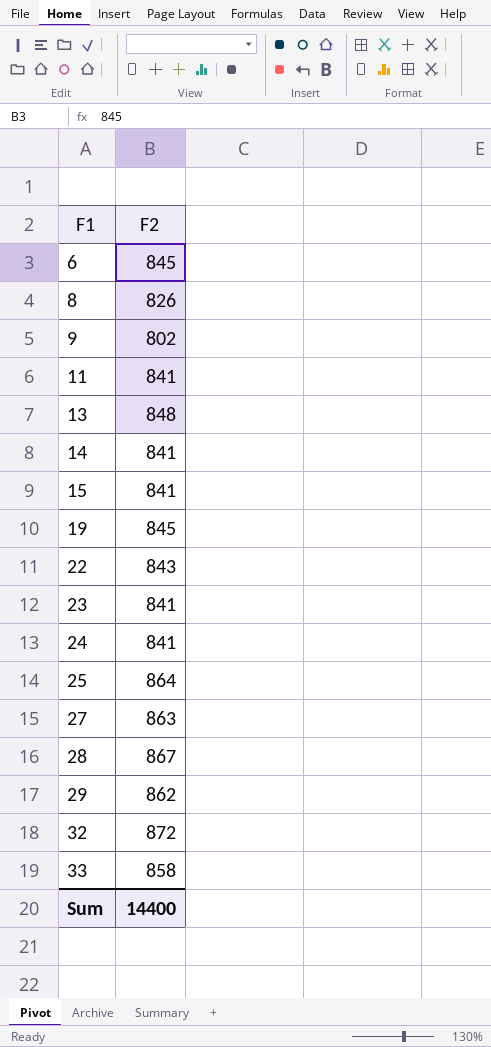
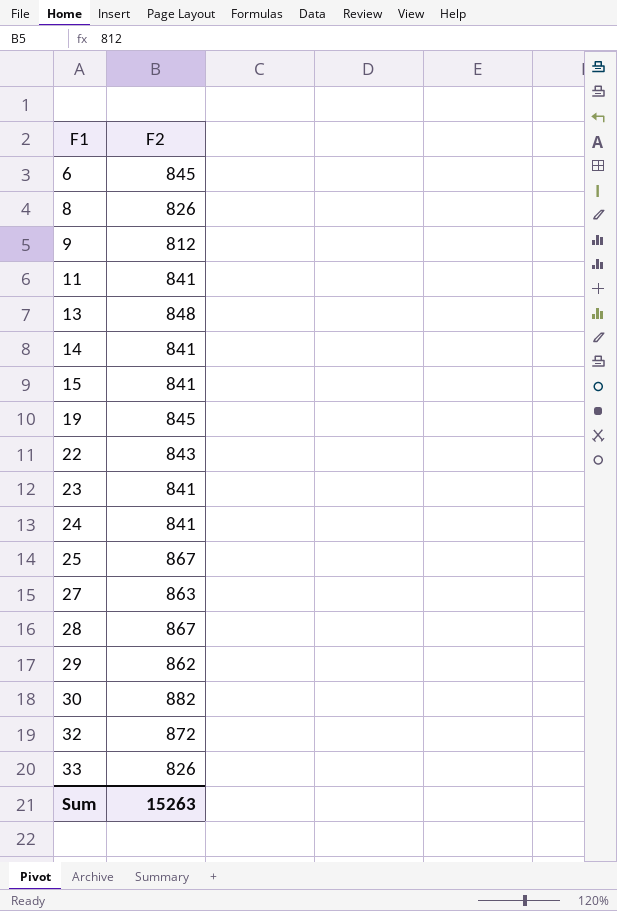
9 | F2: 802 -> 812
25 | F2: 864 -> 867
row 30: none -> 882
33 | F2: 858 -> 826
Sum | F2: 14400 -> 15263

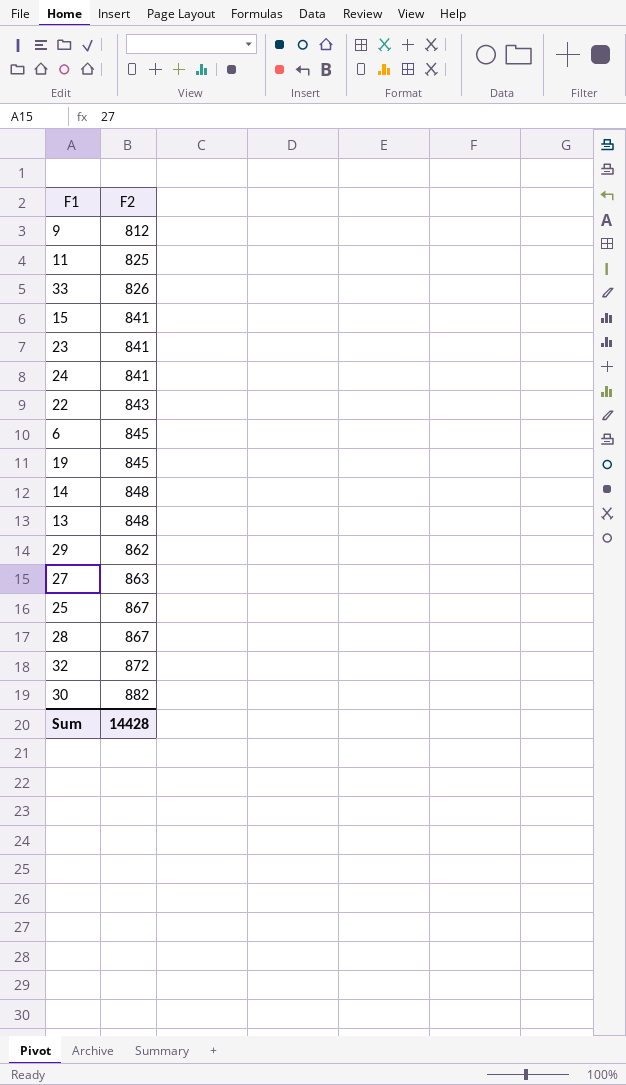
row order: F1 ascending -> F2 ascending
row 8: 826 -> none
11 | F2: 841 -> 825
14 | F2: 841 -> 848
Sum | F2: 15263 -> 14428

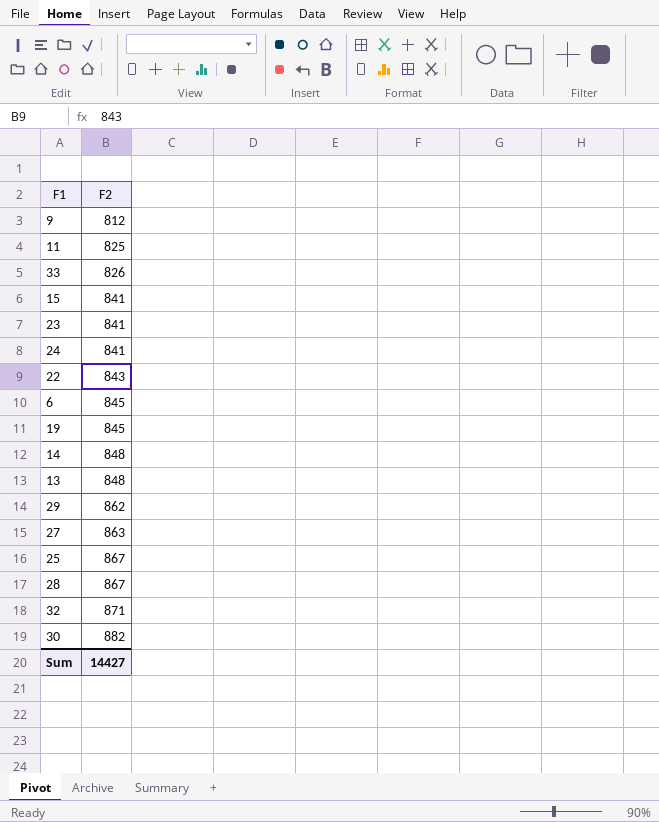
32 | F2: 872 -> 871
Sum | F2: 14428 -> 14427

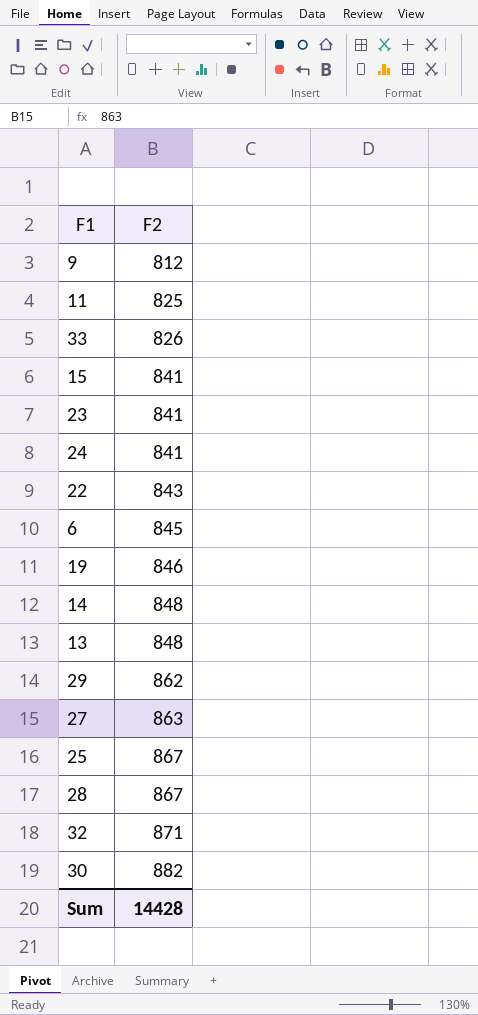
19 | F2: 845 -> 846
Sum | F2: 14427 -> 14428

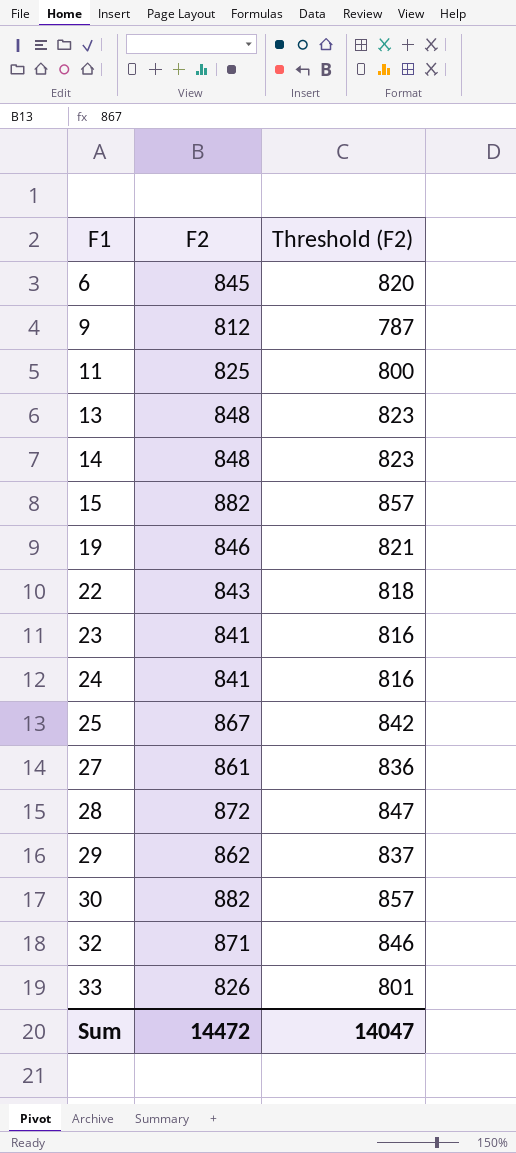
row order: F2 ascending -> F1 ascending
column Threshold (F2) | formula: none -> [F2] - 25
15 | F2: 841 -> 882
27 | F2: 863 -> 861
28 | F2: 867 -> 872
Sum | F2: 14428 -> 14472

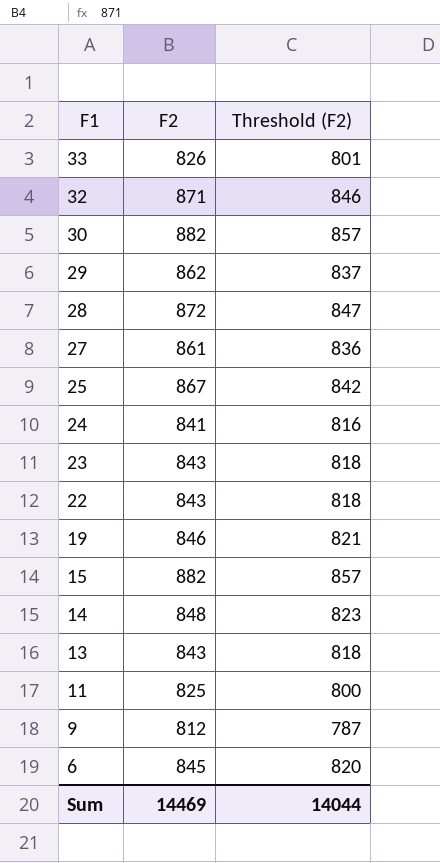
row order: F1 ascending -> F1 descending
23 | F2: 841 -> 843
23 | Threshold (F2): 816 -> 818
13 | F2: 848 -> 843
13 | Threshold (F2): 823 -> 818
Sum | F2: 14472 -> 14469
Sum | Threshold (F2): 14047 -> 14044

